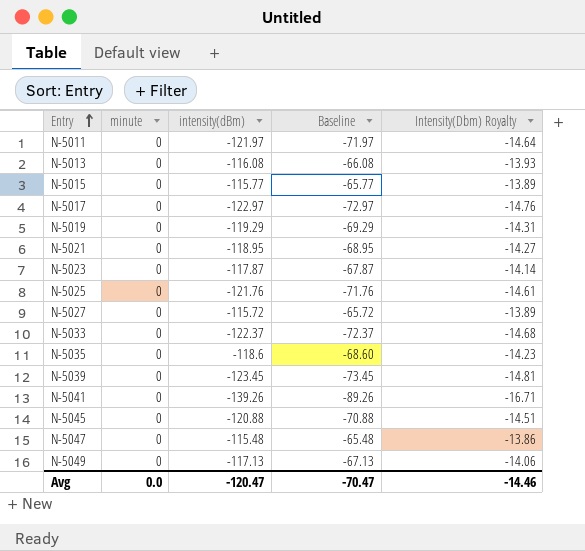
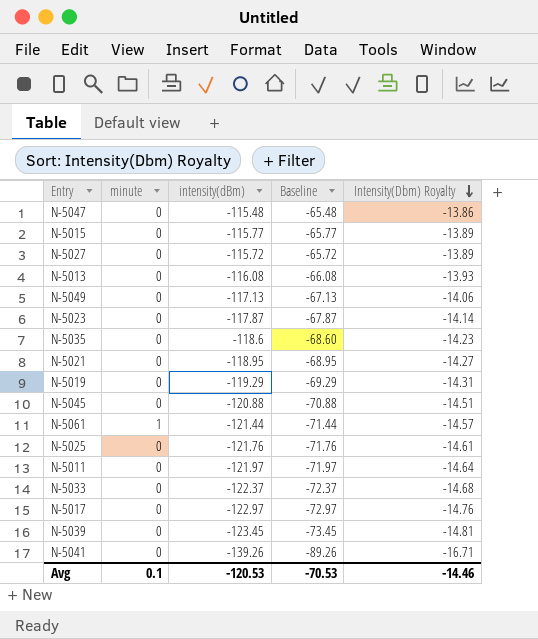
row order: Entry ascending -> Intensity(Dbm) Royalty descending
row N-5061: none -> 1 | -121.44 | -71.44 | -14.57
Avg | minute: 0.0 -> 0.1
Avg | intensity(dBm): -120.47 -> -120.53
Avg | Baseline: -70.47 -> -70.53

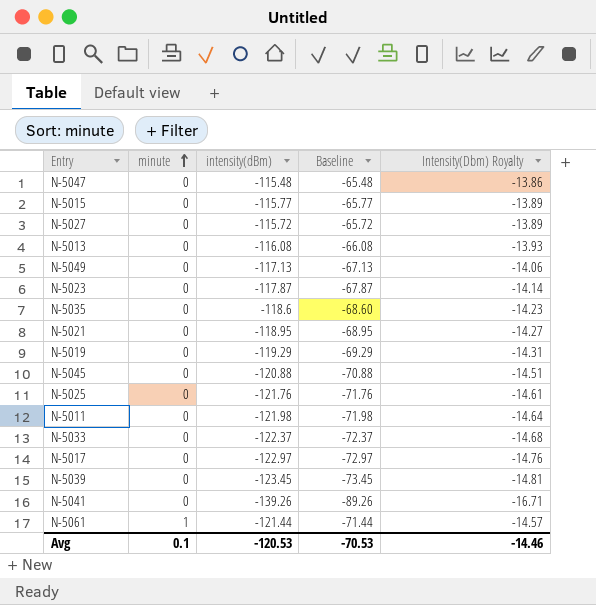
row order: Intensity(Dbm) Royalty descending -> minute ascending
N-5011 | intensity(dBm): -121.97 -> -121.98
N-5011 | Baseline: -71.97 -> -71.98

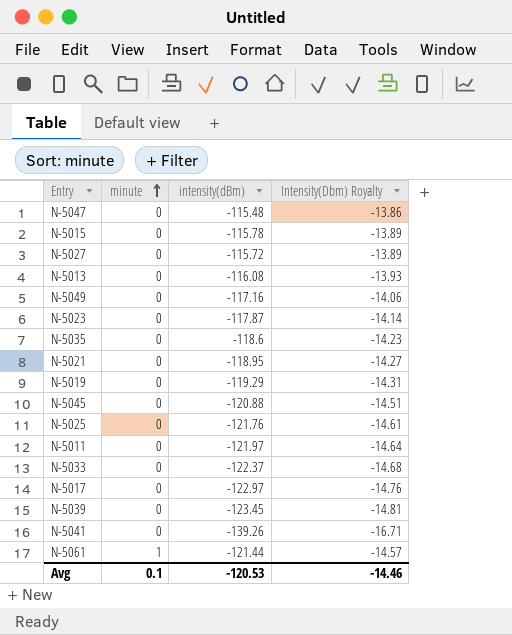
column Baseline | formula: [intensity(dBm)] + 50 -> none
N-5015 | intensity(dBm): -115.77 -> -115.78
N-5049 | intensity(dBm): -117.13 -> -117.16
N-5011 | intensity(dBm): -121.98 -> -121.97

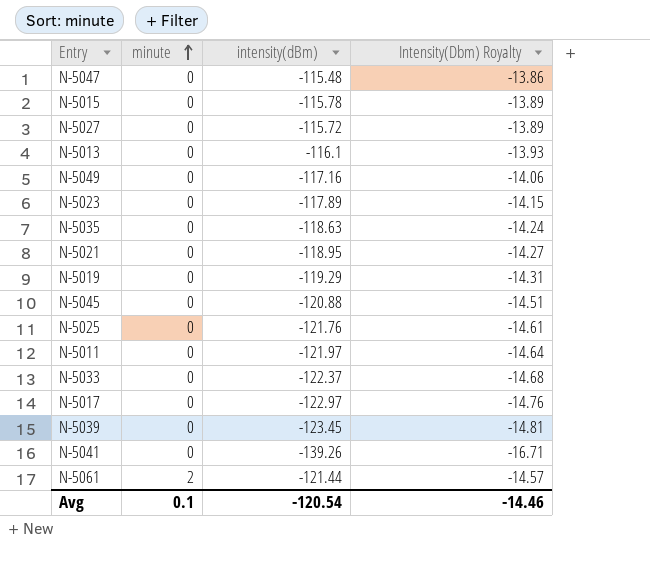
N-5013 | intensity(dBm): -116.08 -> -116.1
N-5023 | intensity(dBm): -117.87 -> -117.89
N-5023 | Intensity(Dbm) Royalty: -14.14 -> -14.15
N-5035 | intensity(dBm): -118.6 -> -118.63
N-5035 | Intensity(Dbm) Royalty: -14.23 -> -14.24
N-5061 | minute: 1 -> 2
Avg | intensity(dBm): -120.53 -> -120.54

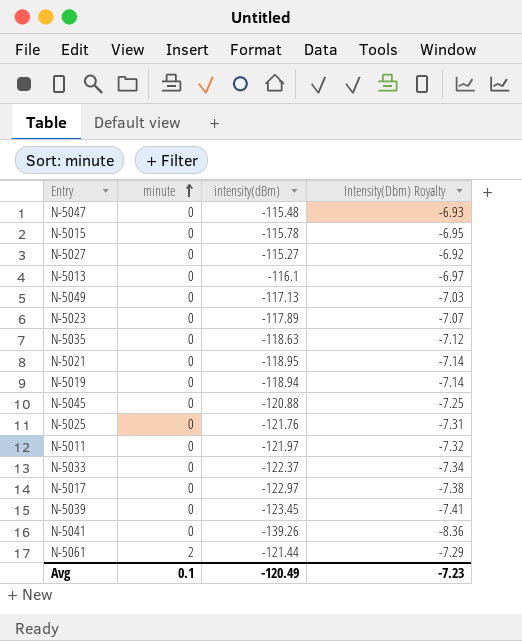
column Intensity(Dbm) Royalty | formula: [intensity(dBm)] * 0.12 -> [intensity(dBm)] * 0.06
N-5027 | intensity(dBm): -115.72 -> -115.27
N-5049 | intensity(dBm): -117.16 -> -117.13
N-5019 | intensity(dBm): -119.29 -> -118.94
Avg | intensity(dBm): -120.54 -> -120.49
Avg | Intensity(Dbm) Royalty: -14.46 -> -7.23

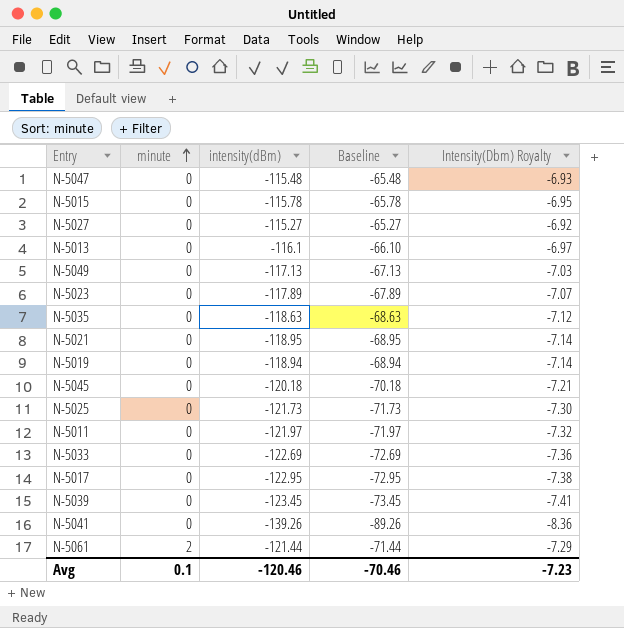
column Baseline | formula: none -> [intensity(dBm)] + 50
N-5045 | intensity(dBm): -120.88 -> -120.18
N-5045 | Intensity(Dbm) Royalty: -7.25 -> -7.21
N-5025 | intensity(dBm): -121.76 -> -121.73
N-5025 | Intensity(Dbm) Royalty: -7.31 -> -7.30
N-5033 | intensity(dBm): -122.37 -> -122.69
N-5033 | Intensity(Dbm) Royalty: -7.34 -> -7.36
N-5017 | intensity(dBm): -122.97 -> -122.95
Avg | intensity(dBm): -120.49 -> -120.46

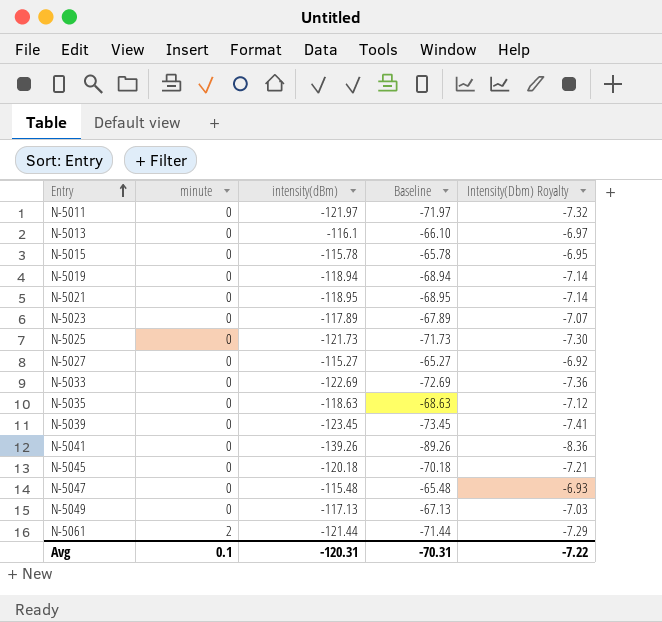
row order: minute ascending -> Entry ascending
row N-5017: 0 | -122.95 | -72.95 | -7.38 -> none
Avg | intensity(dBm): -120.46 -> -120.31
Avg | Baseline: -70.46 -> -70.31
Avg | Intensity(Dbm) Royalty: -7.23 -> -7.22

